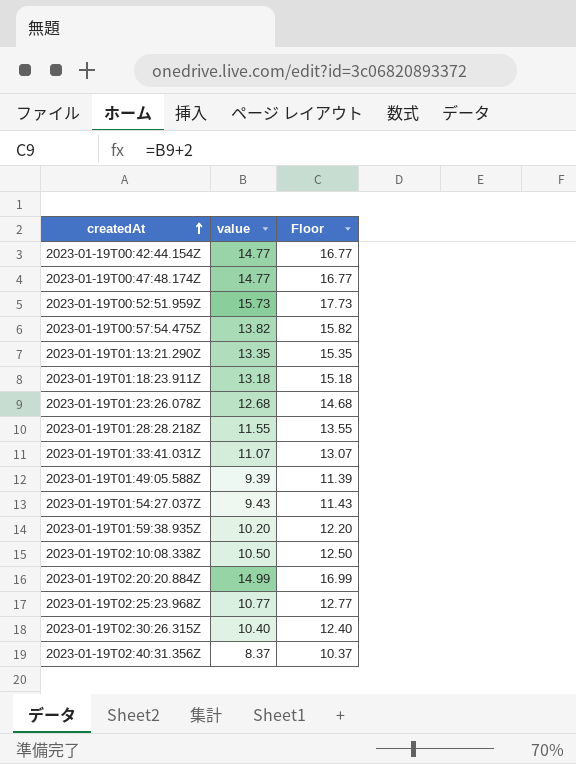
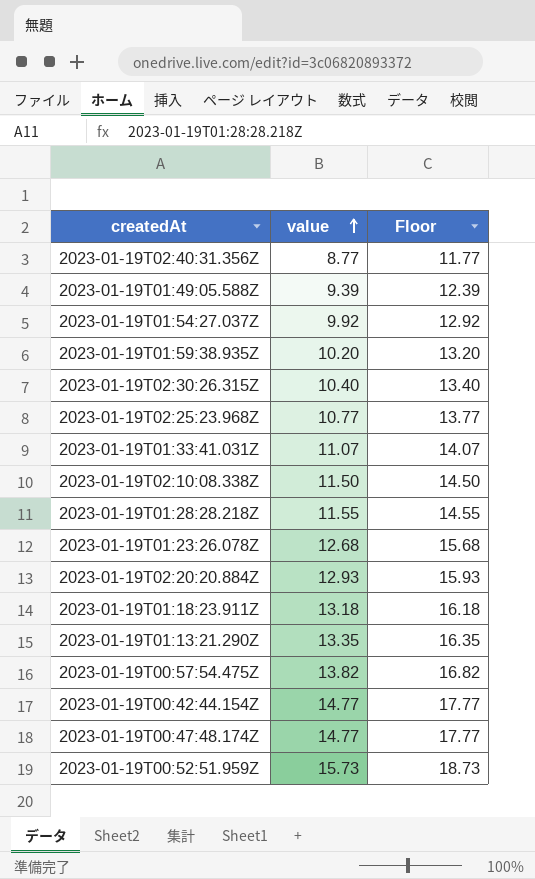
row order: createdAt ascending -> value ascending
column Floor | formula: [value] + 2 -> [value] + 3
2023-01-19T02:40:31.356Z | value: 8.37 -> 8.77
2023-01-19T01:54:27.037Z | value: 9.43 -> 9.92
2023-01-19T02:10:08.338Z | value: 10.50 -> 11.50
2023-01-19T02:20:20.884Z | value: 14.99 -> 12.93

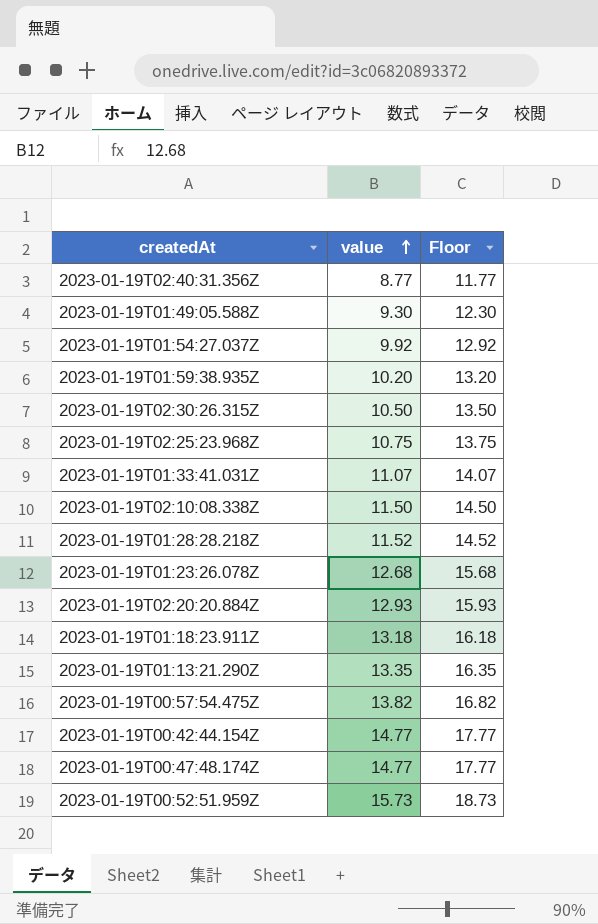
2023-01-19T01:49:05.588Z | value: 9.39 -> 9.30
2023-01-19T01:49:05.588Z | Floor: 12.39 -> 12.30
2023-01-19T02:30:26.315Z | value: 10.40 -> 10.50
2023-01-19T02:30:26.315Z | Floor: 13.40 -> 13.50
2023-01-19T02:25:23.968Z | value: 10.77 -> 10.75
2023-01-19T02:25:23.968Z | Floor: 13.77 -> 13.75
2023-01-19T01:28:28.218Z | value: 11.55 -> 11.52
2023-01-19T01:28:28.218Z | Floor: 14.55 -> 14.52

